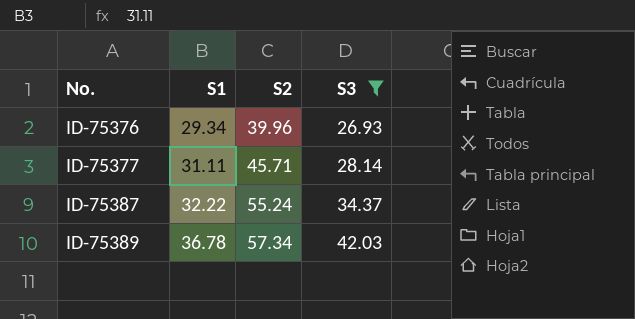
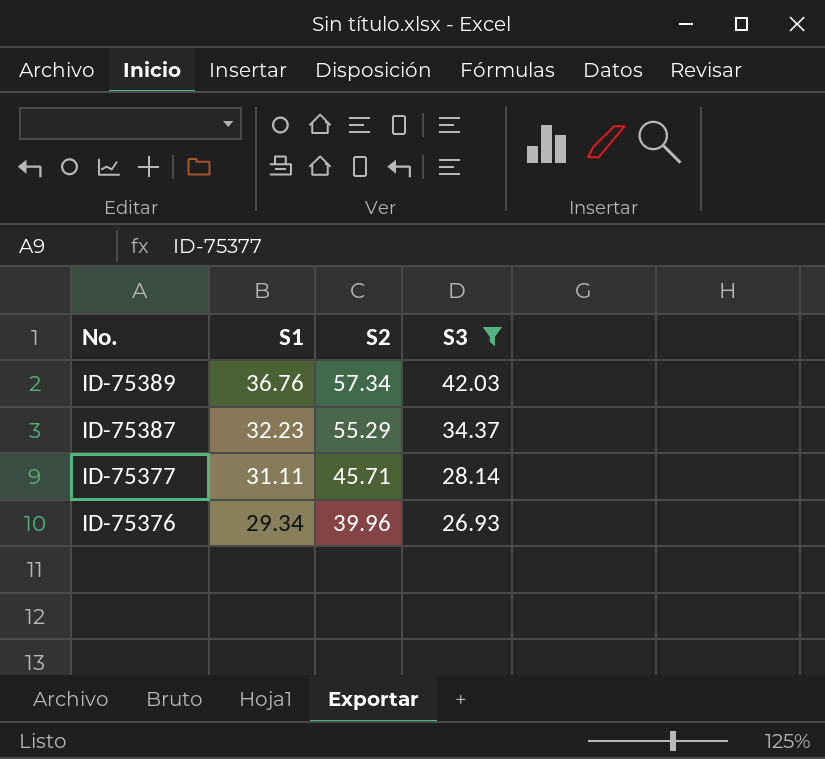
row order: No. ascending -> No. descending
ID-75389 | S1: 36.78 -> 36.76
ID-75387 | S1: 32.22 -> 32.23
ID-75387 | S2: 55.24 -> 55.29

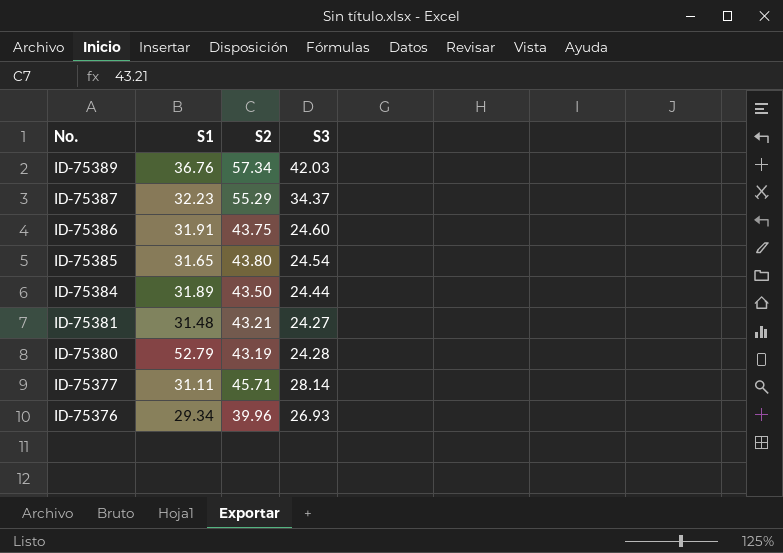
filter: S3 >= 26.93 -> none

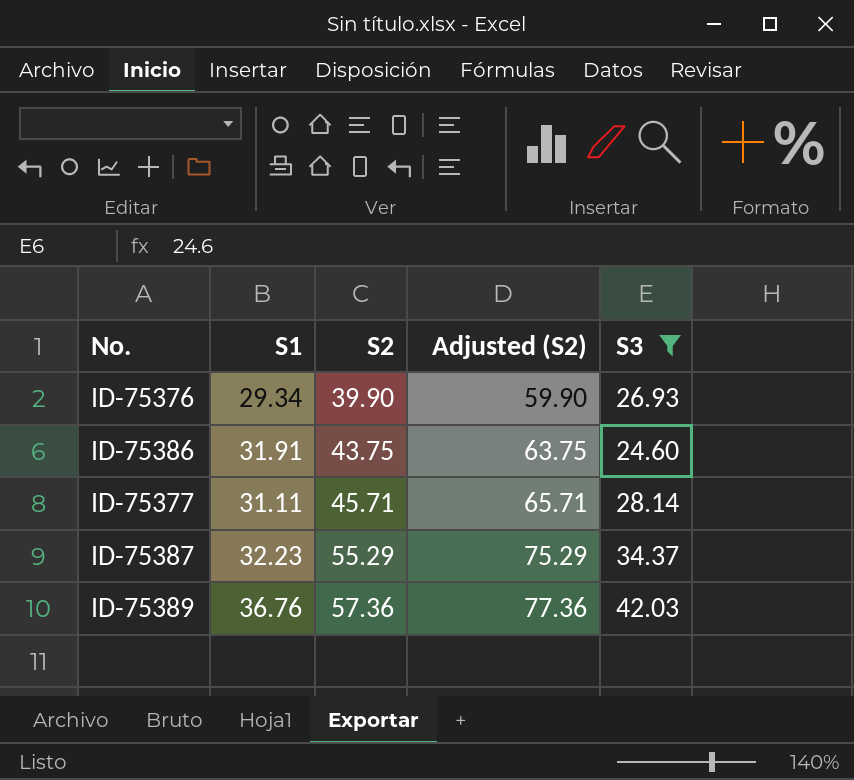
filter: none -> S3 >= 24.60
row order: No. descending -> S2 ascending
column Adjusted (S2) | formula: none -> [S2] + 20
ID-75376 | S2: 39.96 -> 39.90
ID-75389 | S2: 57.34 -> 57.36

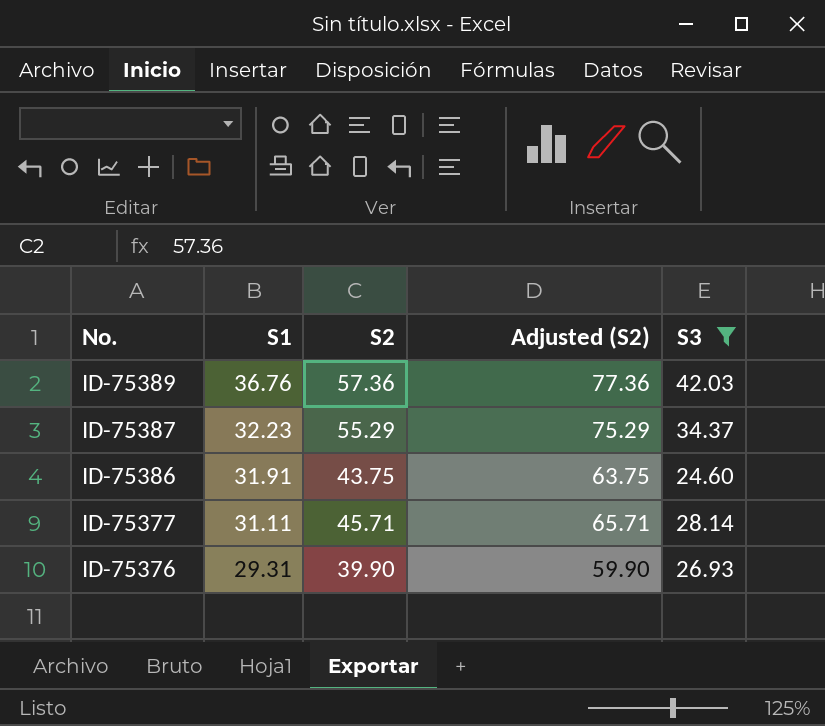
row order: S2 ascending -> No. descending
ID-75376 | S1: 29.34 -> 29.31

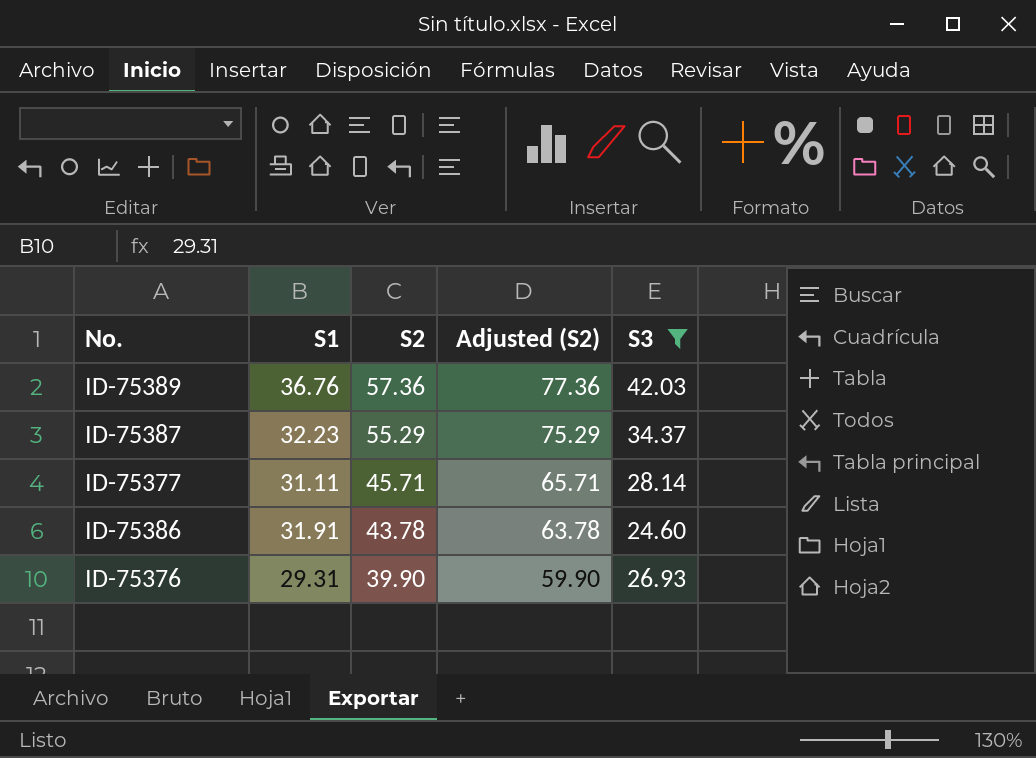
row order: No. descending -> S2 descending
ID-75386 | S2: 43.75 -> 43.78
ID-75386 | Adjusted (S2): 63.75 -> 63.78

